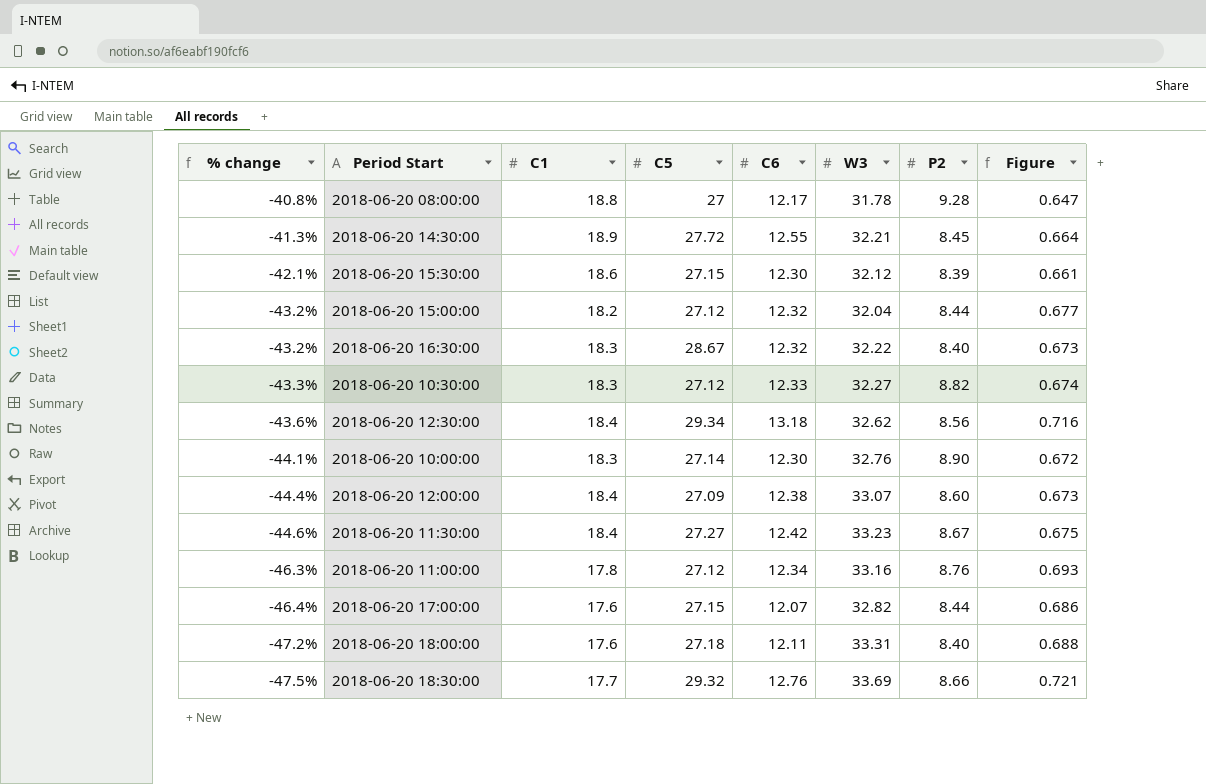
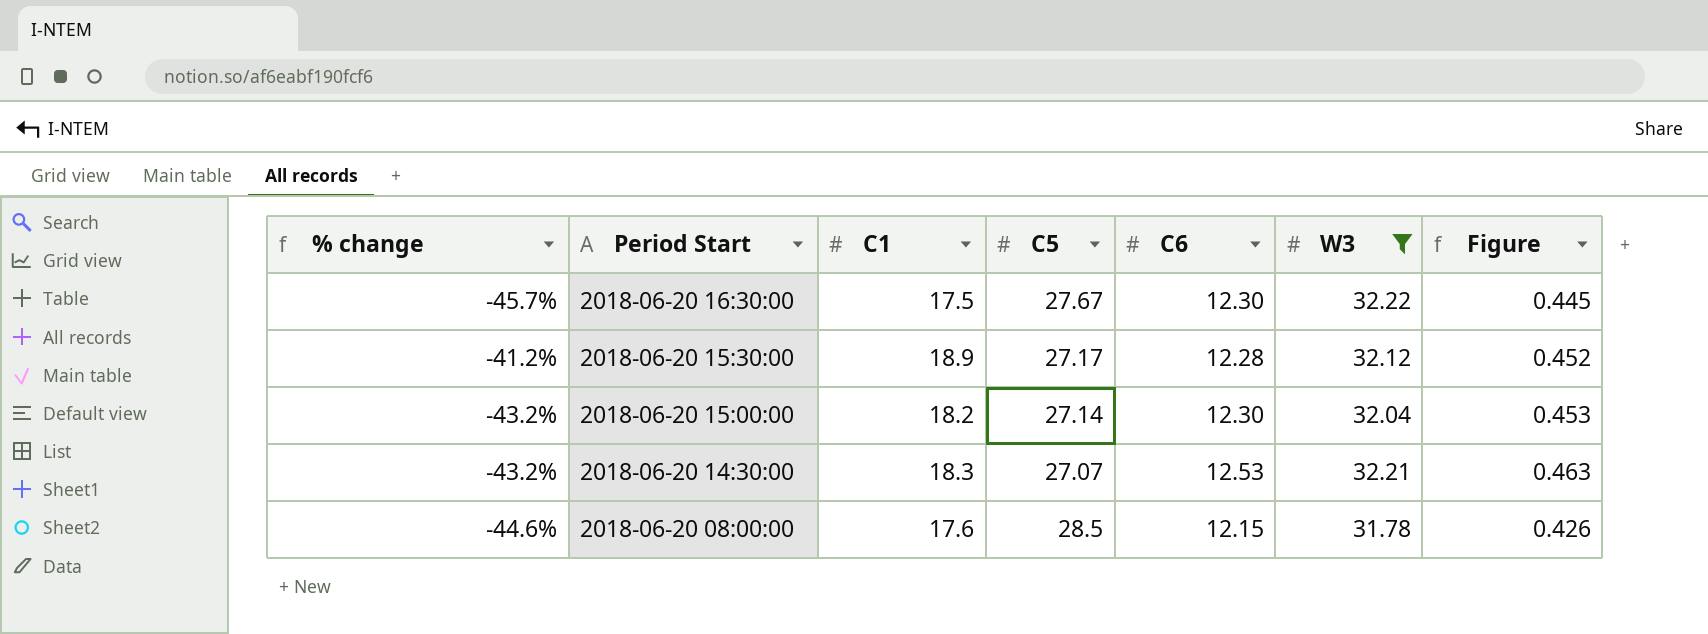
filter: none -> W3 <= 32.22
row order: % change descending -> Period Start descending
column P2 | position: 7 -> none
column Figure | formula: [C6] / [C1] -> [C6] / [C5]
2018-06-20 16:30:00 | % change: -43.2% -> -45.7%
2018-06-20 16:30:00 | C1: 18.3 -> 17.5
2018-06-20 16:30:00 | C5: 28.67 -> 27.67
2018-06-20 16:30:00 | C6: 12.32 -> 12.30
2018-06-20 15:30:00 | % change: -42.1% -> -41.2%
2018-06-20 15:30:00 | C1: 18.6 -> 18.9
2018-06-20 15:30:00 | C5: 27.15 -> 27.17
2018-06-20 15:30:00 | C6: 12.30 -> 12.28
2018-06-20 15:00:00 | C5: 27.12 -> 27.14
2018-06-20 15:00:00 | C6: 12.32 -> 12.30
2018-06-20 14:30:00 | % change: -41.3% -> -43.2%
2018-06-20 14:30:00 | C1: 18.9 -> 18.3
2018-06-20 14:30:00 | C5: 27.72 -> 27.07
2018-06-20 14:30:00 | C6: 12.55 -> 12.53
2018-06-20 08:00:00 | % change: -40.8% -> -44.6%
2018-06-20 08:00:00 | C1: 18.8 -> 17.6
2018-06-20 08:00:00 | C5: 27 -> 28.5
2018-06-20 08:00:00 | C6: 12.17 -> 12.15

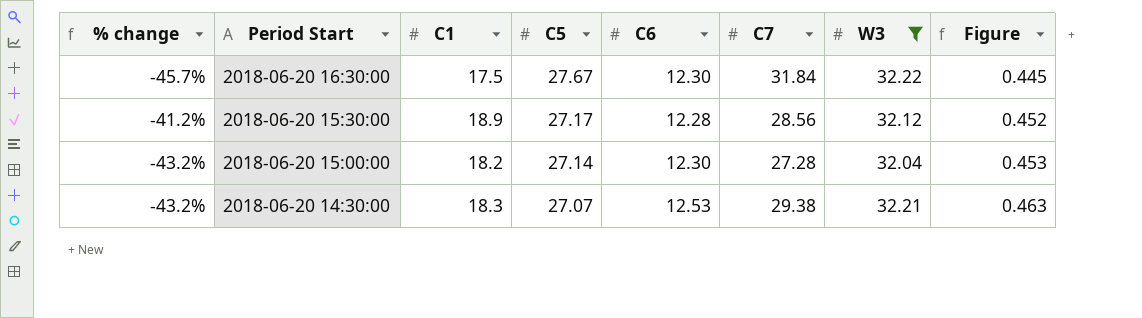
column C7 | position: none -> 6
row 2018-06-20 08:00:00: -44.6% | 17.6 | 28.5 | 12.15 | 31.78 | 0.426 -> none

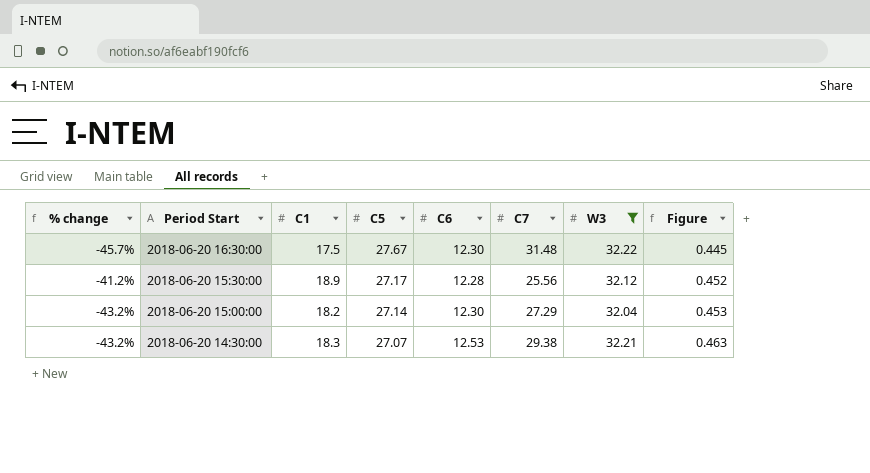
2018-06-20 16:30:00 | C7: 31.84 -> 31.48
2018-06-20 15:30:00 | C7: 28.56 -> 25.56
2018-06-20 15:00:00 | C7: 27.28 -> 27.29

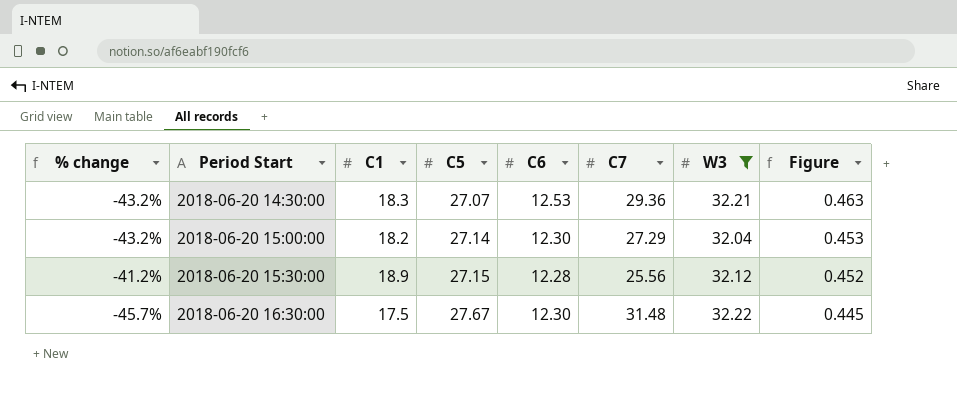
row order: Period Start descending -> Period Start ascending
2018-06-20 14:30:00 | C7: 29.38 -> 29.36
2018-06-20 15:30:00 | C5: 27.17 -> 27.15

